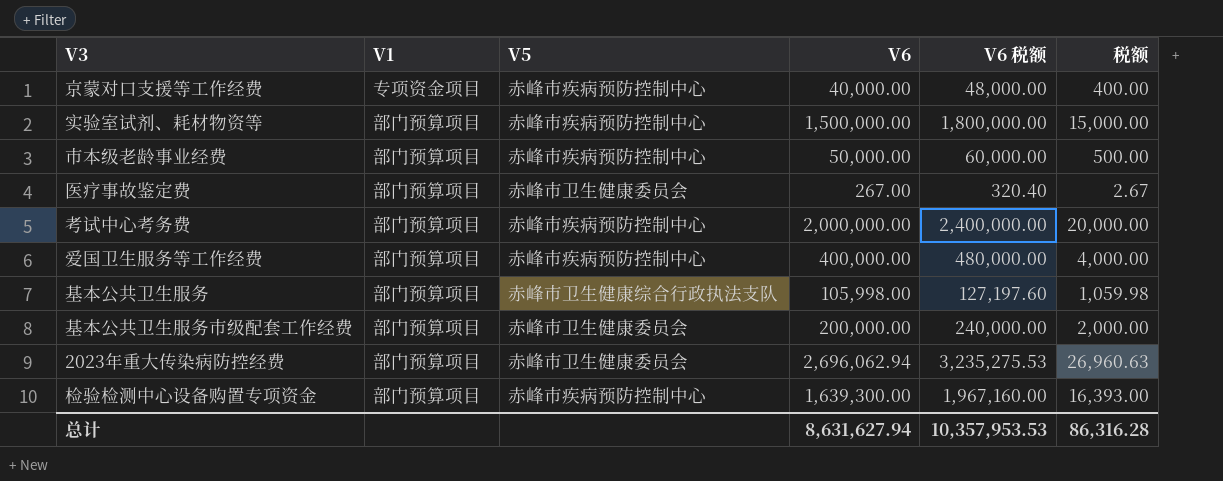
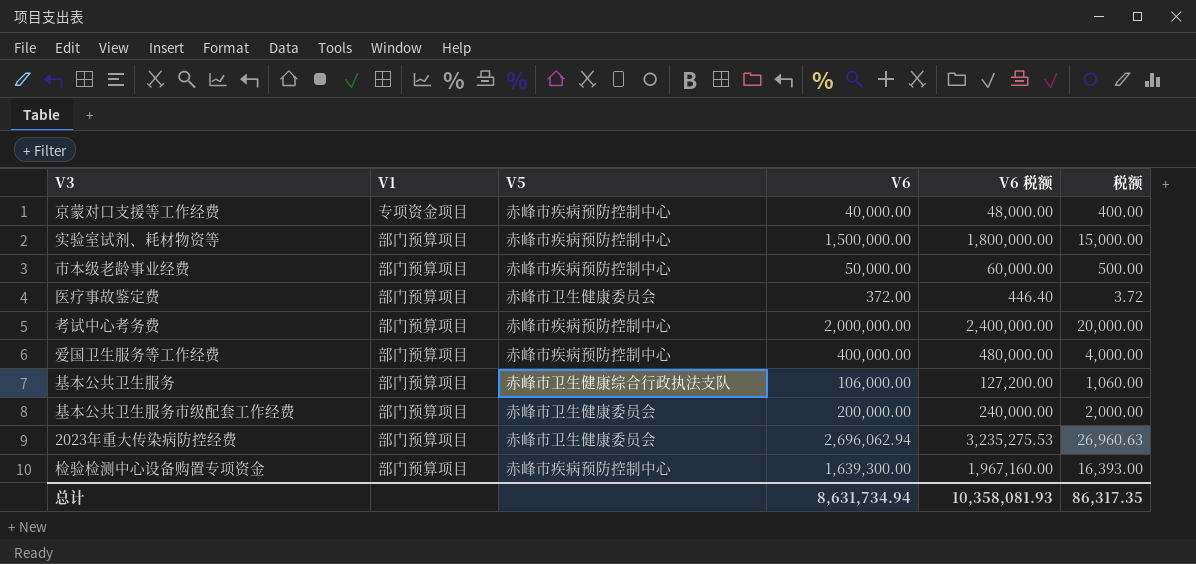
医疗事故鉴定费 | V6: 267.00 -> 372.00
医疗事故鉴定费 | V6 税额: 320.40 -> 446.40
医疗事故鉴定费 | 税额: 2.67 -> 3.72
基本公共卫生服务 | V6: 105,998.00 -> 106,000.00
基本公共卫生服务 | V6 税额: 127,197.60 -> 127,200.00
基本公共卫生服务 | 税额: 1,059.98 -> 1,060.00
总计 | V6: 8,631,627.94 -> 8,631,734.94
总计 | V6 税额: 10,357,953.53 -> 10,358,081.93
总计 | 税额: 86,316.28 -> 86,317.35

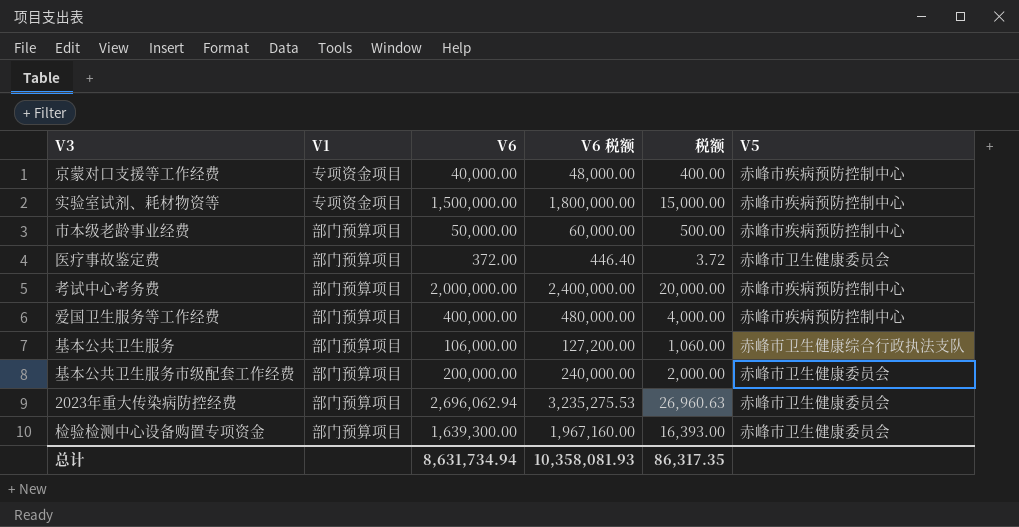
column V5 | position: 3 -> 6
实验室试剂、耗材物资等 | V1: 部门预算项目 -> 专项资金项目
检验检测中心设备购置专项资金 | V5: 赤峰市疾病预防控制中心 -> 赤峰市卫生健康委员会

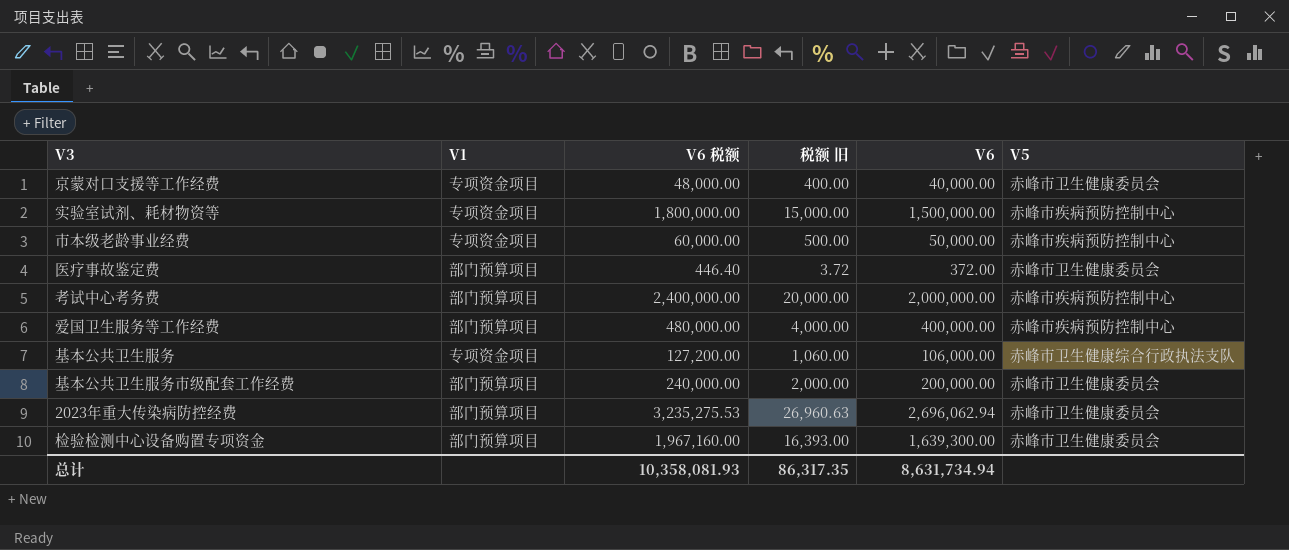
column name: 税额 -> 税额 旧
column V6 | position: 3 -> 5
京蒙对口支援等工作经费 | V5: 赤峰市疾病预防控制中心 -> 赤峰市卫生健康委员会
市本级老龄事业经费 | V1: 部门预算项目 -> 专项资金项目
基本公共卫生服务 | V1: 部门预算项目 -> 专项资金项目

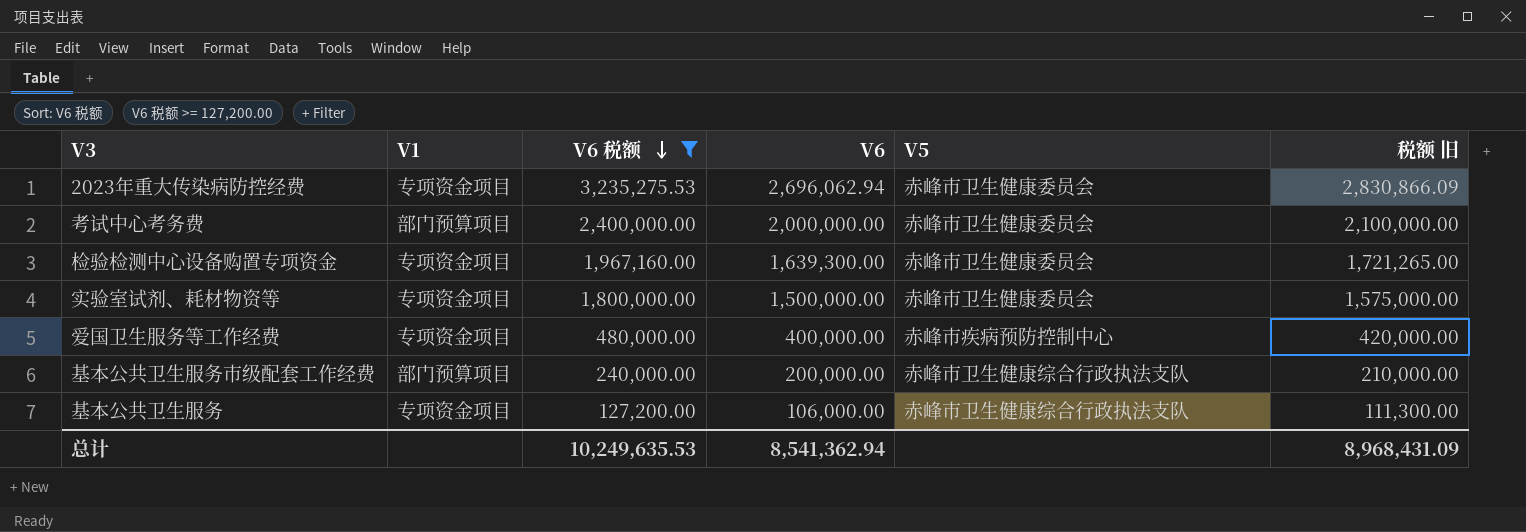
filter: none -> V6 税额 >= 127,200.00
row order: none -> V6 税额 descending
column 税额 旧 | formula: [V6] * 0.01 -> [V6] * 1.05
column 税额 旧 | position: 4 -> 6
2023年重大传染病防控经费 | V1: 部门预算项目 -> 专项资金项目
考试中心考务费 | V5: 赤峰市疾病预防控制中心 -> 赤峰市卫生健康委员会
检验检测中心设备购置专项资金 | V1: 部门预算项目 -> 专项资金项目
实验室试剂、耗材物资等 | V5: 赤峰市疾病预防控制中心 -> 赤峰市卫生健康委员会
爱国卫生服务等工作经费 | V1: 部门预算项目 -> 专项资金项目
基本公共卫生服务市级配套工作经费 | V5: 赤峰市卫生健康委员会 -> 赤峰市卫生健康综合行政执法支队
总计 | V6 税额: 10,358,081.93 -> 10,249,635.53
总计 | V6: 8,631,734.94 -> 8,541,362.94
总计 | 税额 旧: 86,317.35 -> 8,968,431.09

